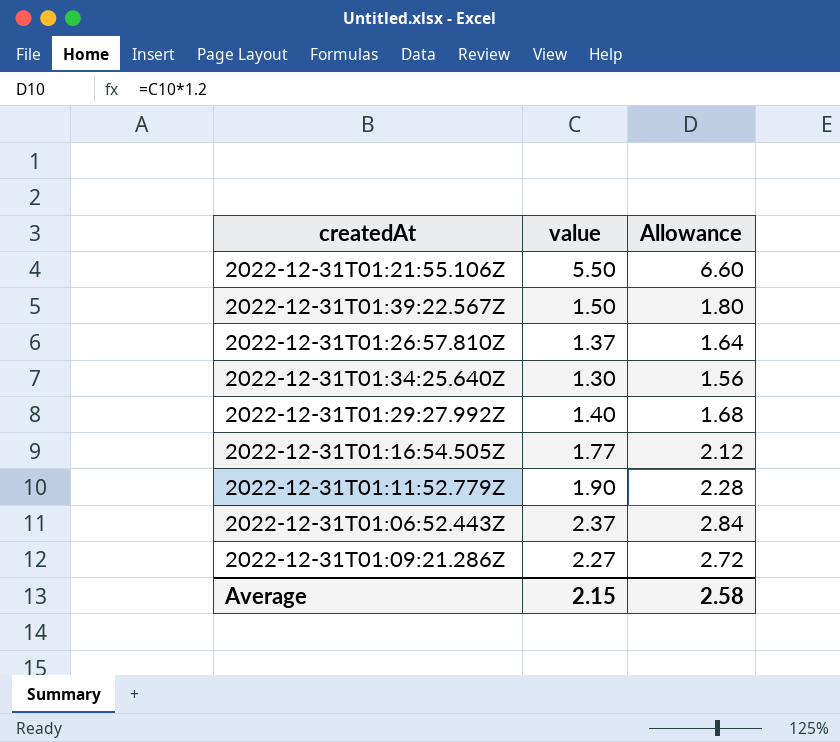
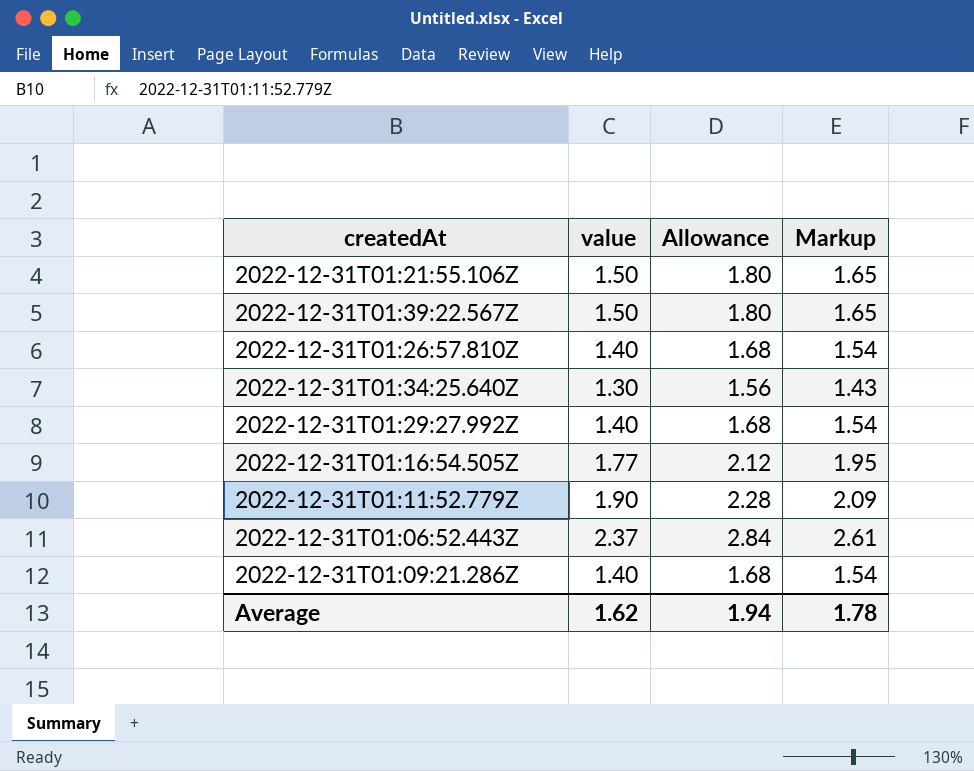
column Markup | formula: none -> [value] * 1.1
2022-12-31T01:21:55.106Z | value: 5.50 -> 1.50
2022-12-31T01:21:55.106Z | Allowance: 6.60 -> 1.80
2022-12-31T01:26:57.810Z | value: 1.37 -> 1.40
2022-12-31T01:26:57.810Z | Allowance: 1.64 -> 1.68
2022-12-31T01:09:21.286Z | value: 2.27 -> 1.40
2022-12-31T01:09:21.286Z | Allowance: 2.72 -> 1.68
Average | value: 2.15 -> 1.62
Average | Allowance: 2.58 -> 1.94

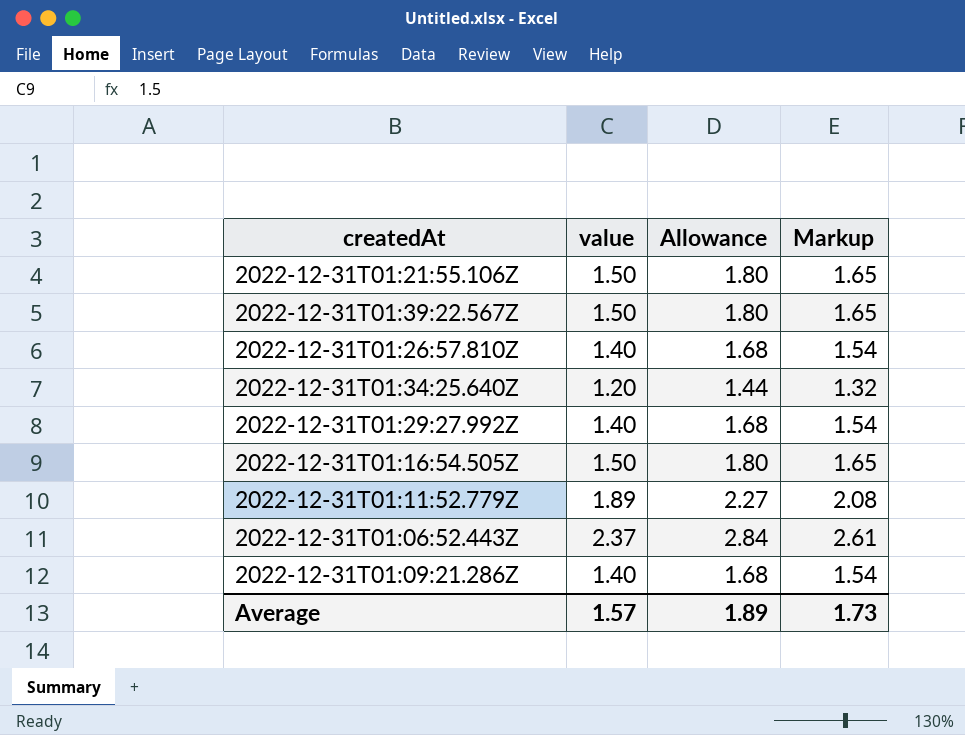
2022-12-31T01:34:25.640Z | value: 1.30 -> 1.20
2022-12-31T01:34:25.640Z | Allowance: 1.56 -> 1.44
2022-12-31T01:34:25.640Z | Markup: 1.43 -> 1.32
2022-12-31T01:16:54.505Z | value: 1.77 -> 1.50
2022-12-31T01:16:54.505Z | Allowance: 2.12 -> 1.80
2022-12-31T01:16:54.505Z | Markup: 1.95 -> 1.65
2022-12-31T01:11:52.779Z | value: 1.90 -> 1.89
2022-12-31T01:11:52.779Z | Allowance: 2.28 -> 2.27
2022-12-31T01:11:52.779Z | Markup: 2.09 -> 2.08
Average | value: 1.62 -> 1.57
Average | Allowance: 1.94 -> 1.89
Average | Markup: 1.78 -> 1.73

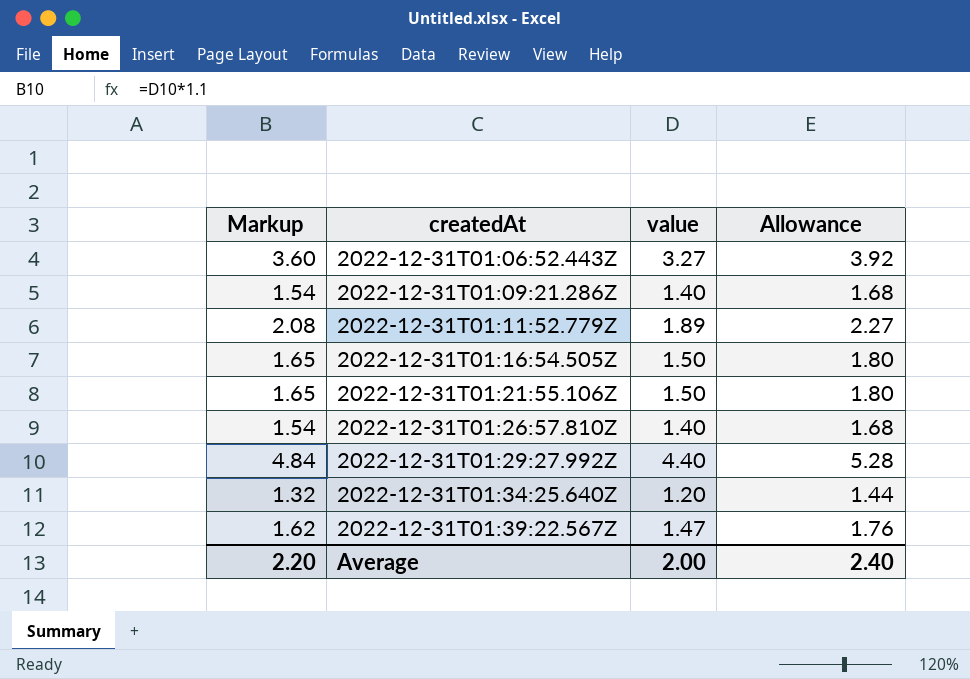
row order: none -> createdAt ascending
column Markup | position: 4 -> 1
2022-12-31T01:06:52.443Z | Markup: 2.61 -> 3.60
2022-12-31T01:06:52.443Z | value: 2.37 -> 3.27
2022-12-31T01:06:52.443Z | Allowance: 2.84 -> 3.92
2022-12-31T01:29:27.992Z | Markup: 1.54 -> 4.84
2022-12-31T01:29:27.992Z | value: 1.40 -> 4.40
2022-12-31T01:29:27.992Z | Allowance: 1.68 -> 5.28
2022-12-31T01:39:22.567Z | Markup: 1.65 -> 1.62
2022-12-31T01:39:22.567Z | value: 1.50 -> 1.47
2022-12-31T01:39:22.567Z | Allowance: 1.80 -> 1.76
Average | Markup: 1.73 -> 2.20
Average | value: 1.57 -> 2.00
Average | Allowance: 1.89 -> 2.40

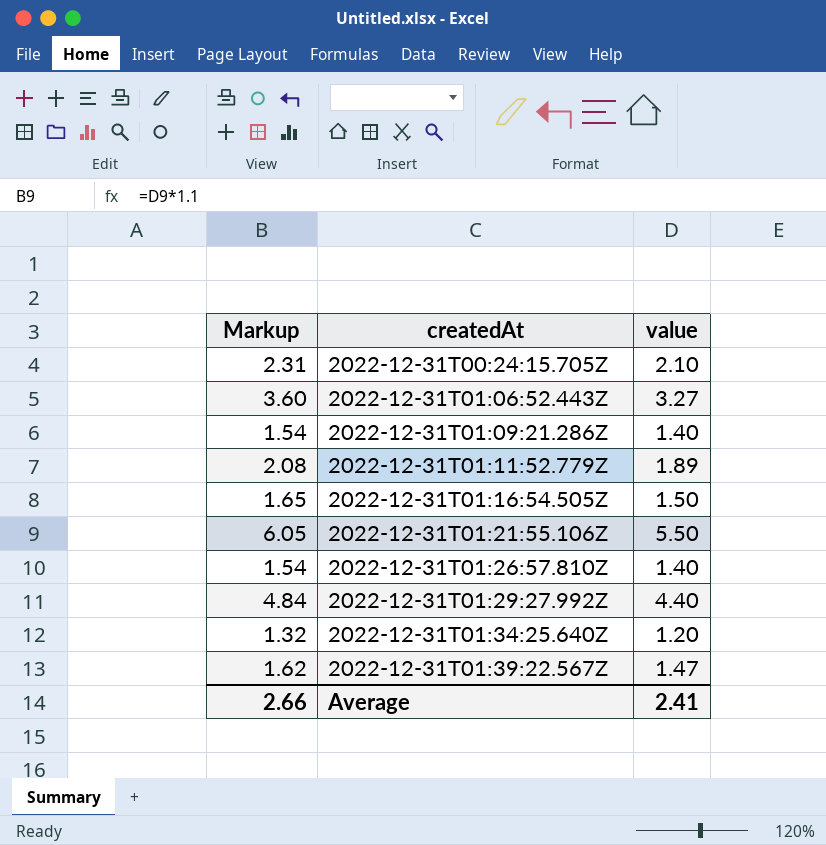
column Allowance | formula: [value] * 1.2 -> none
row 2022-12-31T00:24:15.705Z: none -> 2.31 | 2.10
2022-12-31T01:21:55.106Z | Markup: 1.65 -> 6.05
2022-12-31T01:21:55.106Z | value: 1.50 -> 5.50
Average | Markup: 2.20 -> 2.66
Average | value: 2.00 -> 2.41

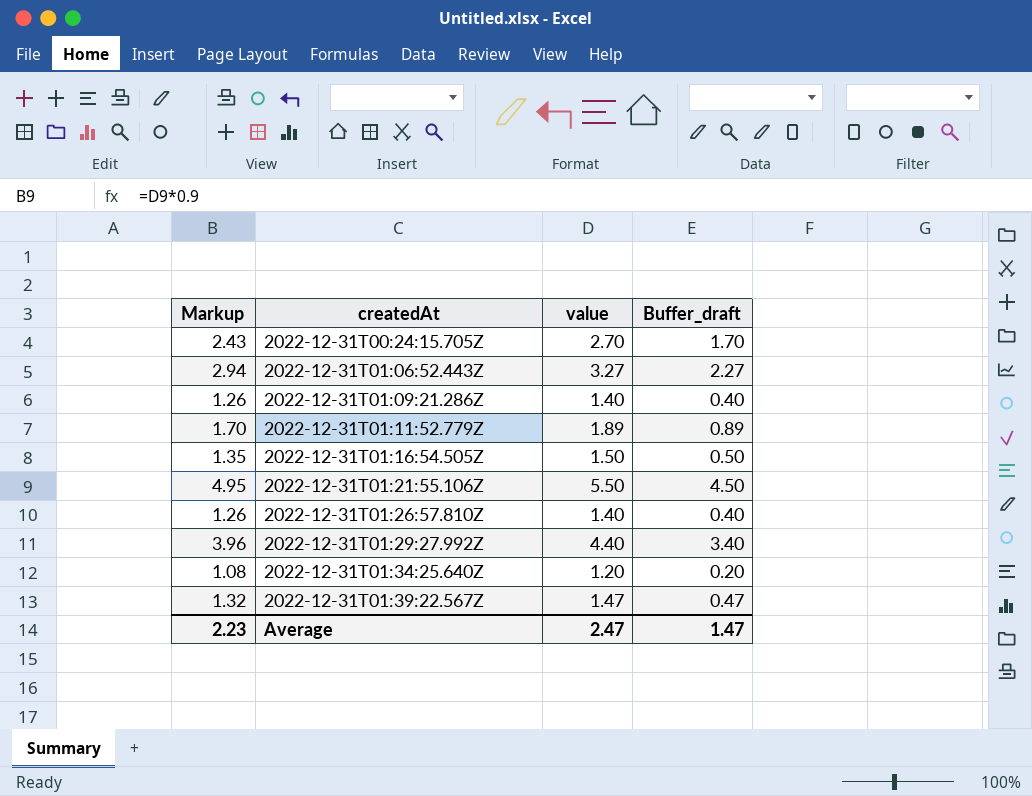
column Markup | formula: [value] * 1.1 -> [value] * 0.9
column Buffer_draft | formula: none -> [value] - 1
2022-12-31T00:24:15.705Z | value: 2.10 -> 2.70
Average | Markup: 2.66 -> 2.23
Average | value: 2.41 -> 2.47

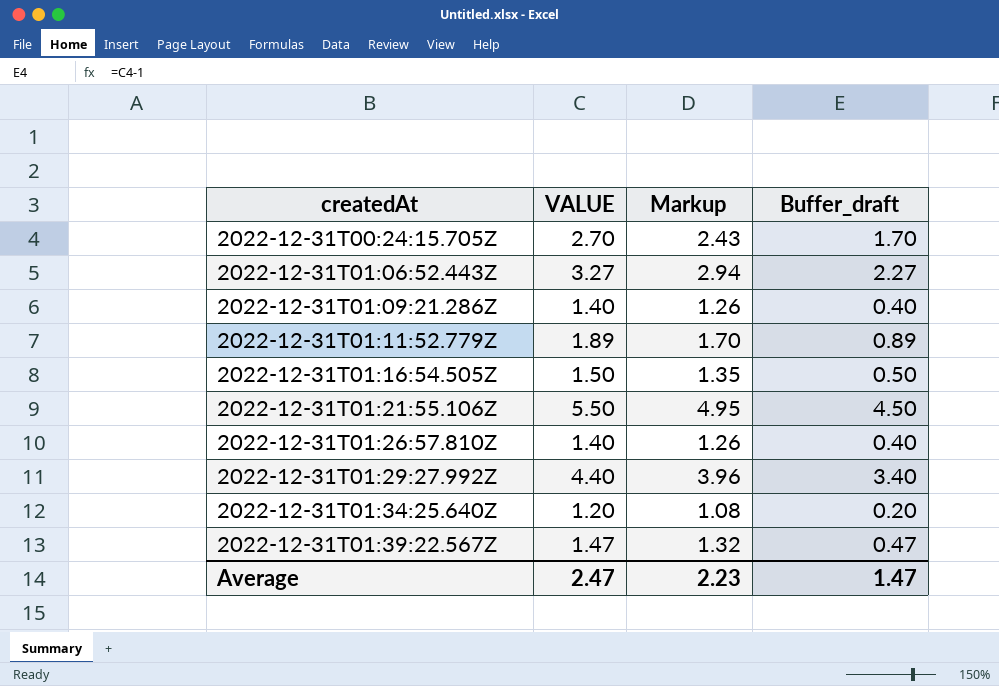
column name: value -> VALUE
column Markup | position: 1 -> 3

